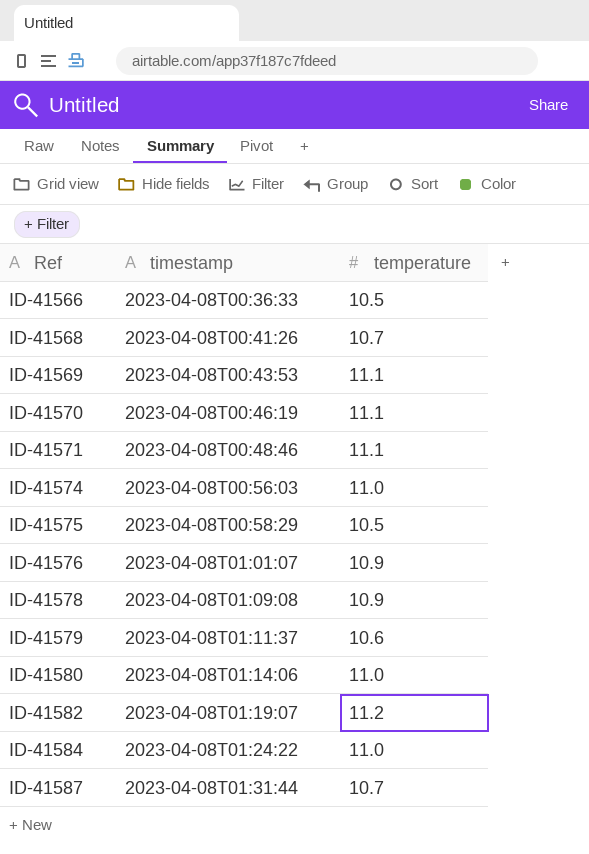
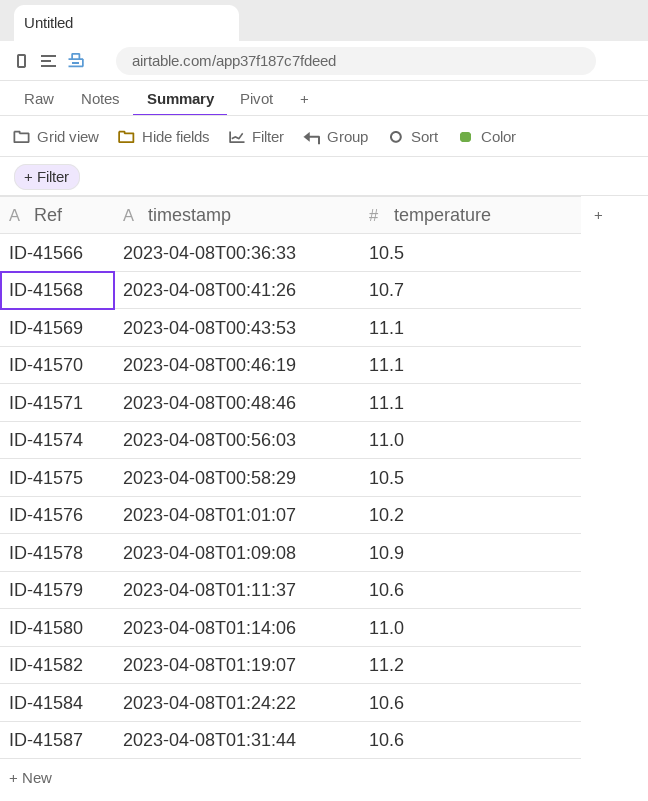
ID-41576 | temperature: 10.9 -> 10.2
ID-41584 | temperature: 11.0 -> 10.6
ID-41587 | temperature: 10.7 -> 10.6

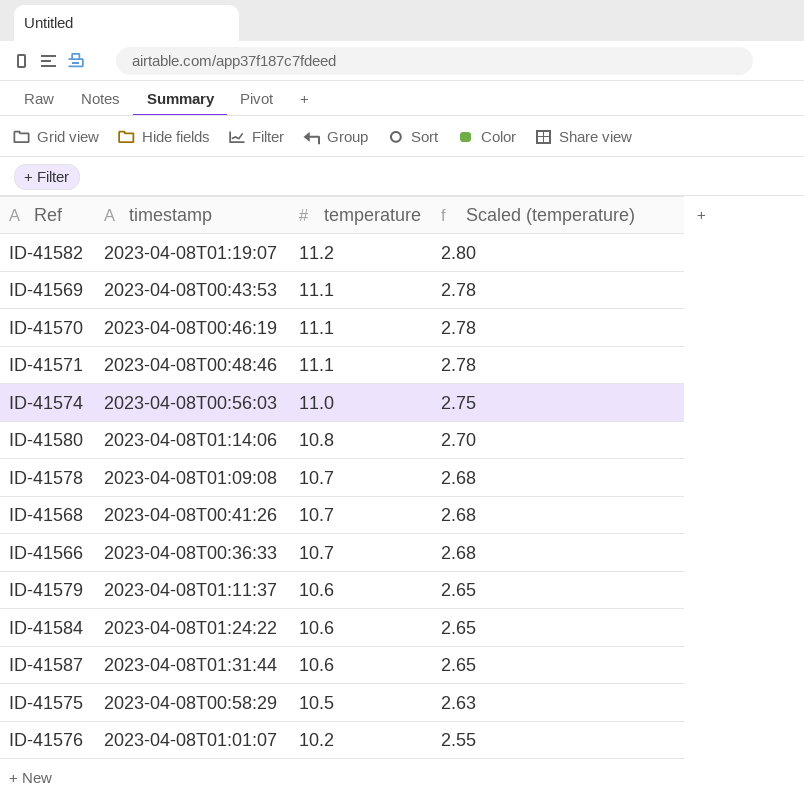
row order: Ref ascending -> temperature descending
column Scaled (temperature) | formula: none -> [temperature] * 0.25
ID-41580 | temperature: 11.0 -> 10.8
ID-41578 | temperature: 10.9 -> 10.7
ID-41566 | temperature: 10.5 -> 10.7

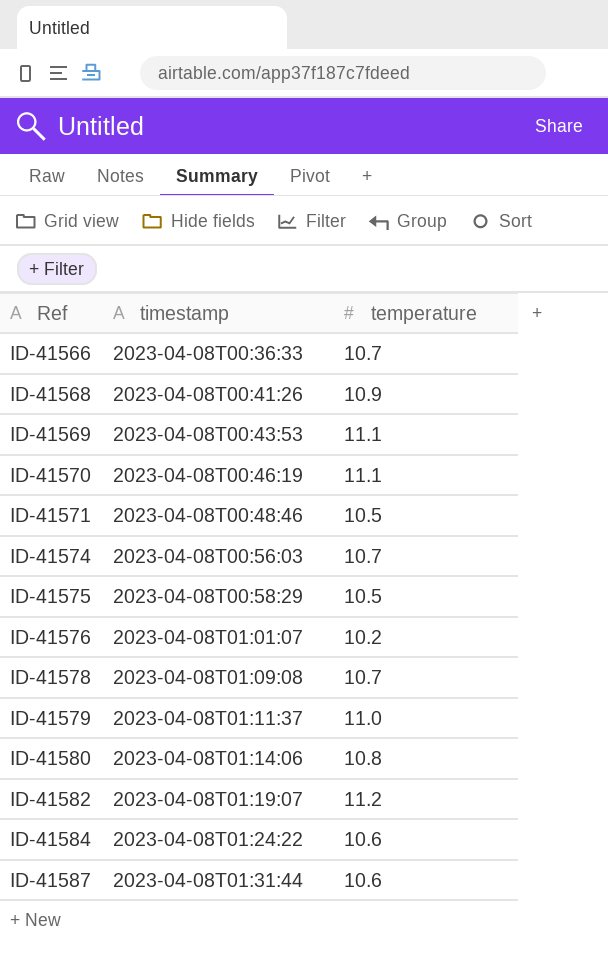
row order: temperature descending -> Ref ascending
column Scaled (temperature) | formula: [temperature] * 0.25 -> none
ID-41568 | temperature: 10.7 -> 10.9
ID-41571 | temperature: 11.1 -> 10.5
ID-41574 | temperature: 11.0 -> 10.7
ID-41579 | temperature: 10.6 -> 11.0

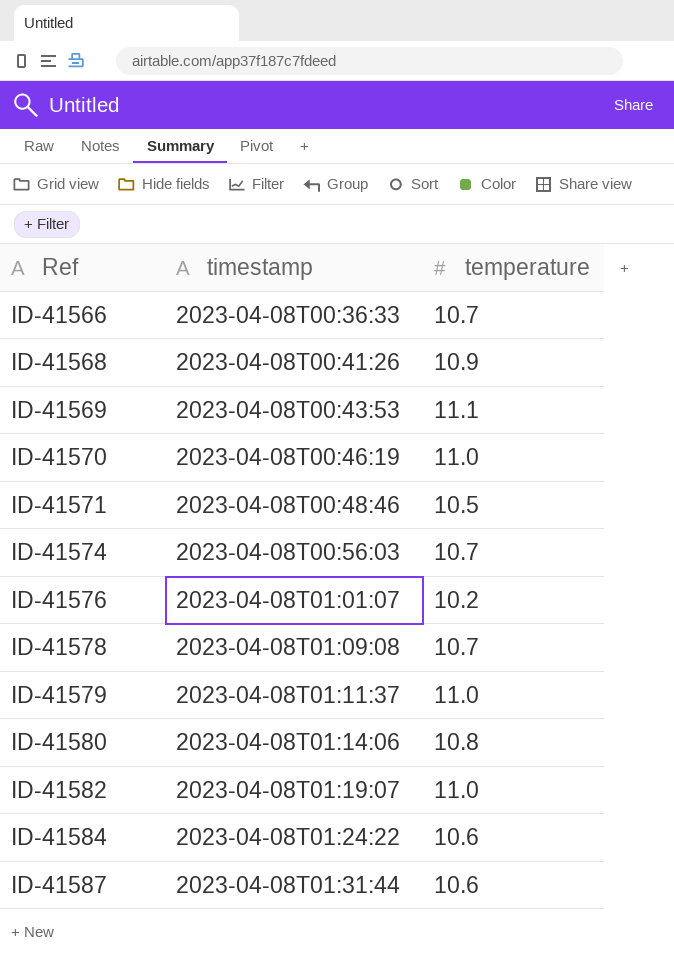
row ID-41575: 2023-04-08T00:58:29 | 10.5 -> none
ID-41570 | temperature: 11.1 -> 11.0
ID-41582 | temperature: 11.2 -> 11.0

